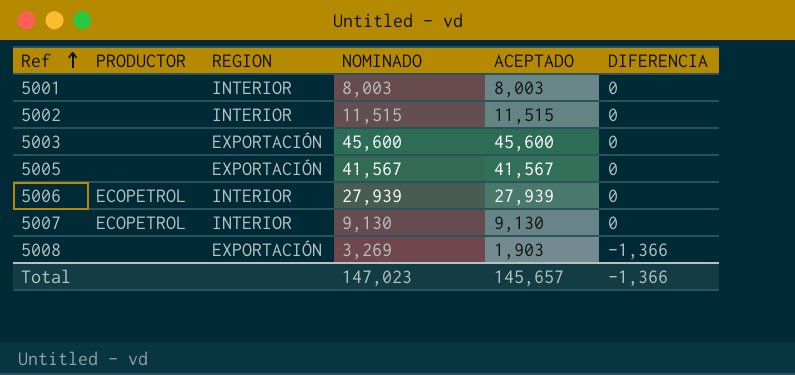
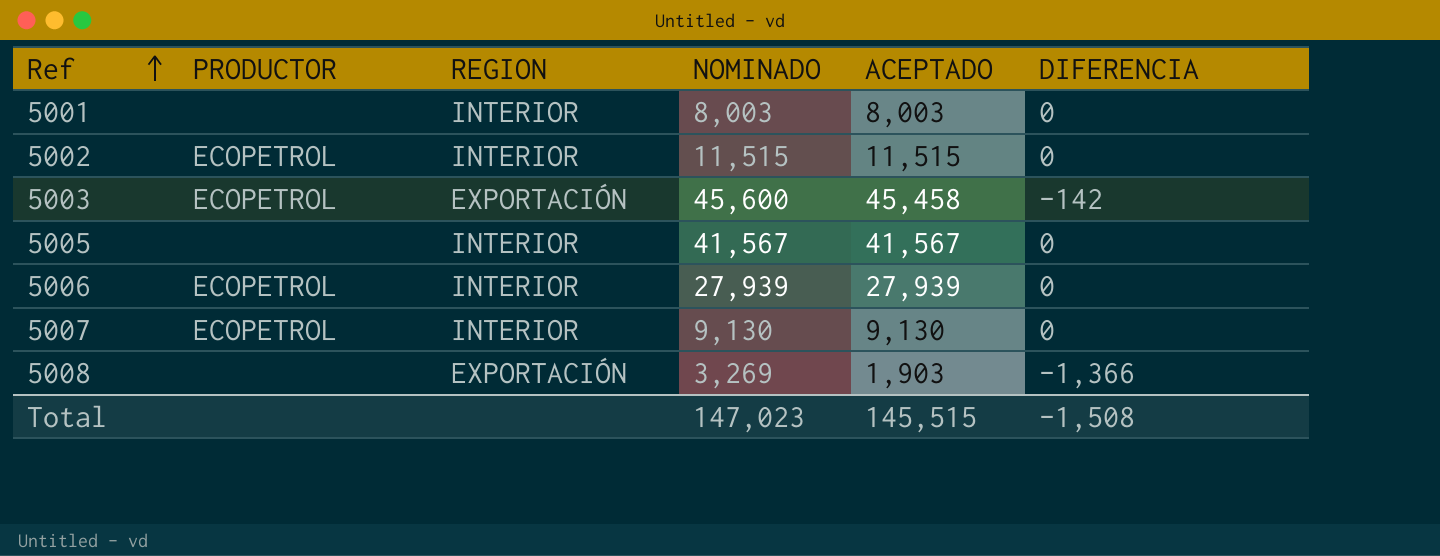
5002 | PRODUCTOR: none -> ECOPETROL
5003 | PRODUCTOR: none -> ECOPETROL
5003 | ACEPTADO: 45,600 -> 45,458
5003 | DIFERENCIA: 0 -> -142
5005 | REGION: EXPORTACIÓN -> INTERIOR
Total | ACEPTADO: 145,657 -> 145,515
Total | DIFERENCIA: -1,366 -> -1,508

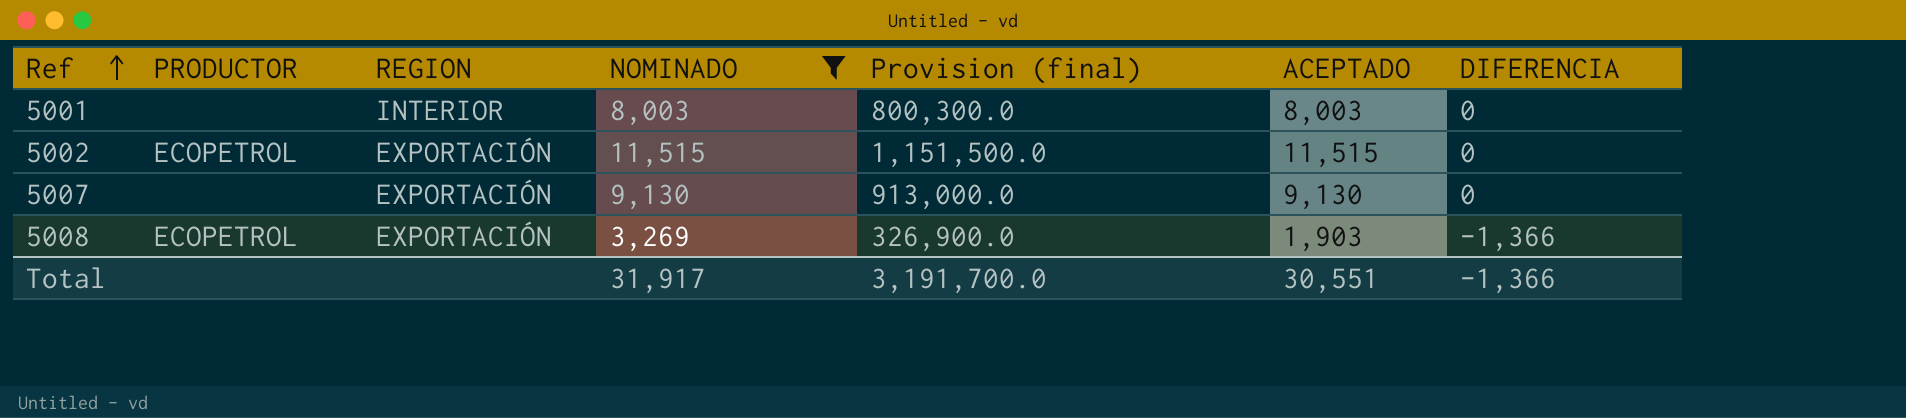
filter: none -> NOMINADO <= 11,515
column Provision (final) | formula: none -> [NOMINADO] * 100
5002 | REGION: INTERIOR -> EXPORTACIÓN
5007 | PRODUCTOR: ECOPETROL -> none
5007 | REGION: INTERIOR -> EXPORTACIÓN
5008 | PRODUCTOR: none -> ECOPETROL
Total | NOMINADO: 147,023 -> 31,917
Total | ACEPTADO: 145,515 -> 30,551
Total | DIFERENCIA: -1,508 -> -1,366

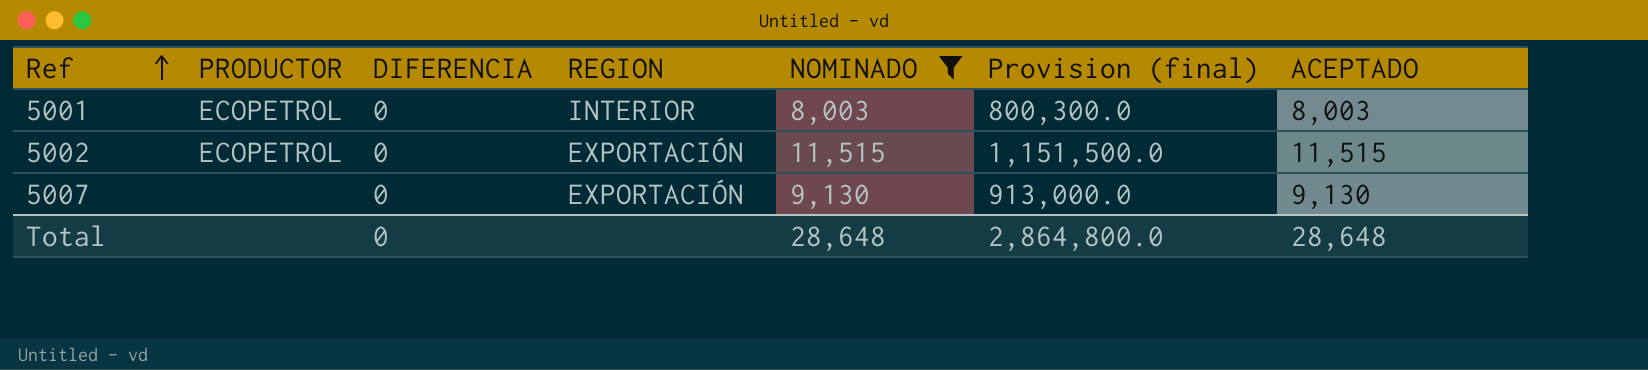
column DIFERENCIA | position: 7 -> 3
row 5008: ECOPETROL | EXPORTACIÓN | 3,269 | 326,900.0 | 1,903 | -1,366 -> none
5001 | PRODUCTOR: none -> ECOPETROL
Total | DIFERENCIA: -1,366 -> 0
Total | NOMINADO: 31,917 -> 28,648
Total | Provision (final): 3,191,700.0 -> 2,864,800.0
Total | ACEPTADO: 30,551 -> 28,648

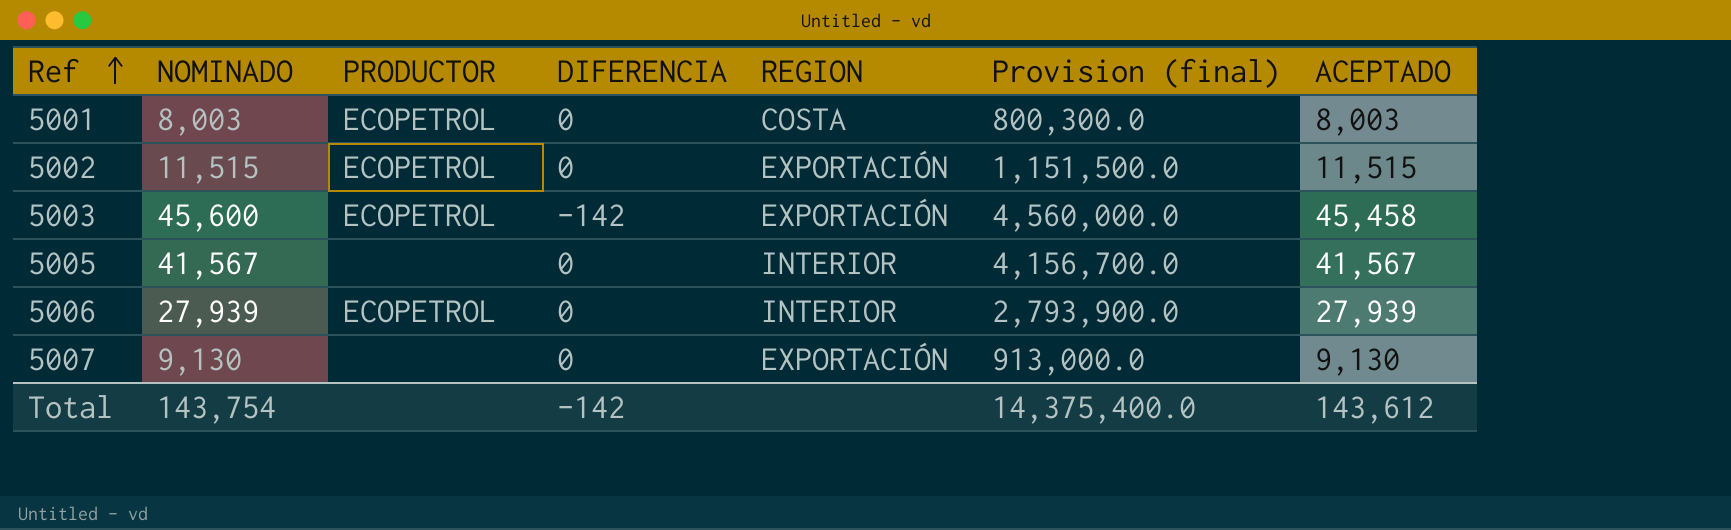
filter: NOMINADO <= 11,515 -> none
column NOMINADO | position: 5 -> 2
5001 | REGION: INTERIOR -> COSTA
Total | NOMINADO: 28,648 -> 143,754
Total | DIFERENCIA: 0 -> -142
Total | Provision (final): 2,864,800.0 -> 14,375,400.0
Total | ACEPTADO: 28,648 -> 143,612

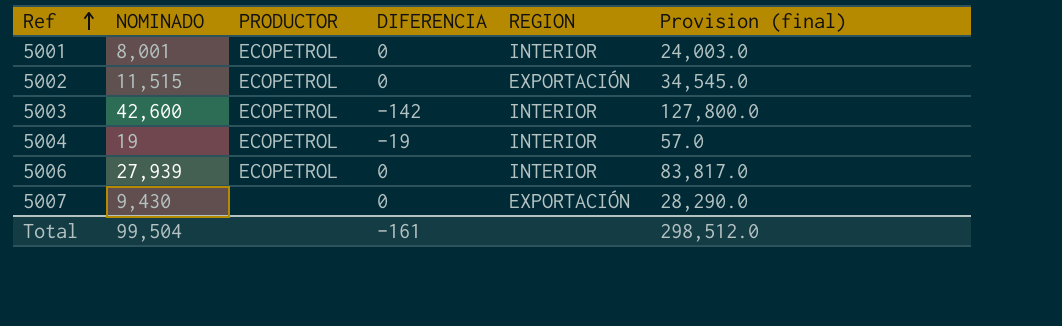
column ACEPTADO | formula: [NOMINADO] + [DIFERENCIA] -> none
column Provision (final) | formula: [NOMINADO] * 100 -> [NOMINADO] * 3
row 5005: 41,567 | none | 0 | INTERIOR | 4,156,700.0 | 41,567 -> none
5001 | NOMINADO: 8,003 -> 8,001
5001 | REGION: COSTA -> INTERIOR
5003 | NOMINADO: 45,600 -> 42,600
5003 | REGION: EXPORTACIÓN -> INTERIOR
row 5004: none -> 19 | ECOPETROL | -19 | INTERIOR | 57.0
5007 | NOMINADO: 9,130 -> 9,430
Total | NOMINADO: 143,754 -> 99,504
Total | DIFERENCIA: -142 -> -161
Total | Provision (final): 14,375,400.0 -> 298,512.0

